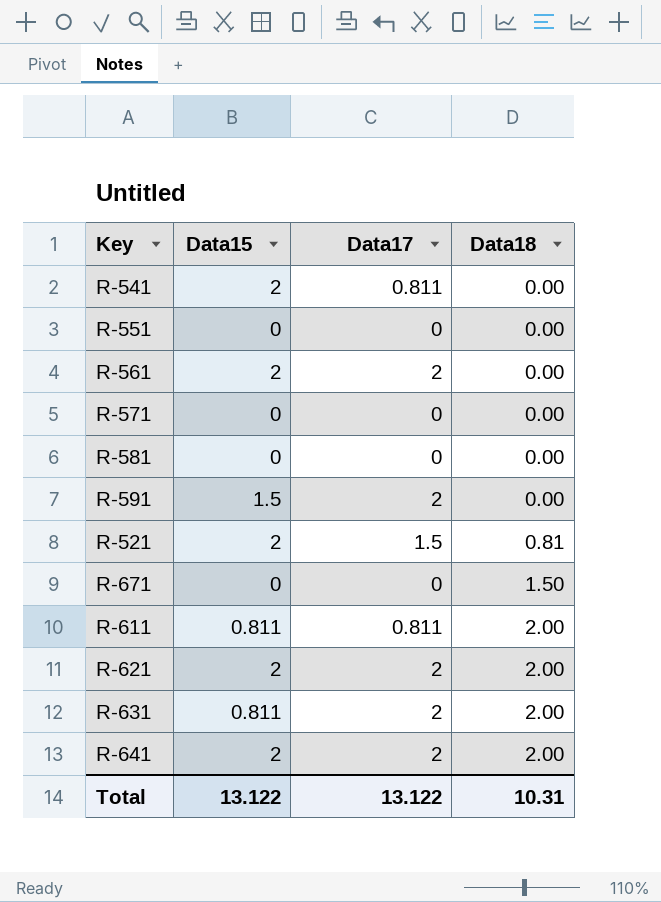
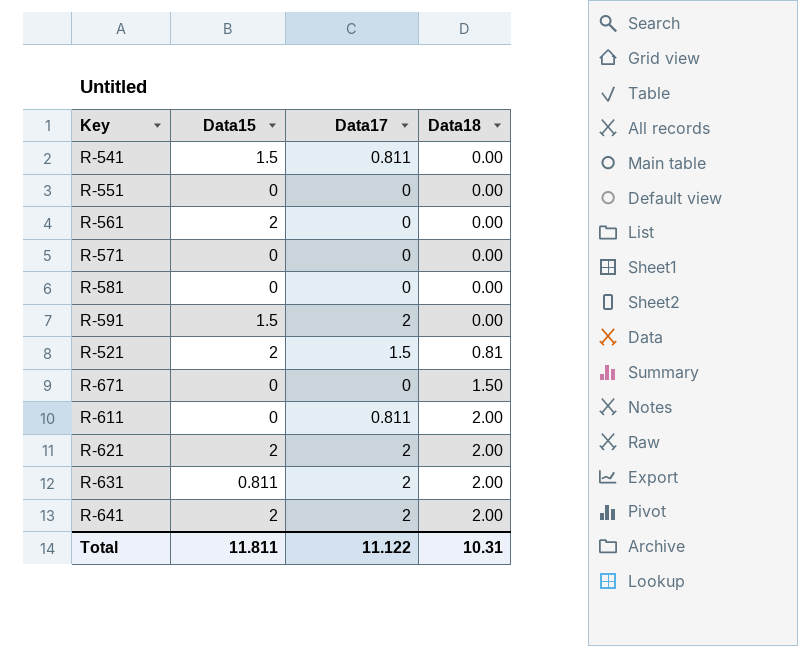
R-541 | Data15: 2 -> 1.5
R-561 | Data17: 2 -> 0
R-611 | Data15: 0.811 -> 0
Total | Data15: 13.122 -> 11.811
Total | Data17: 13.122 -> 11.122

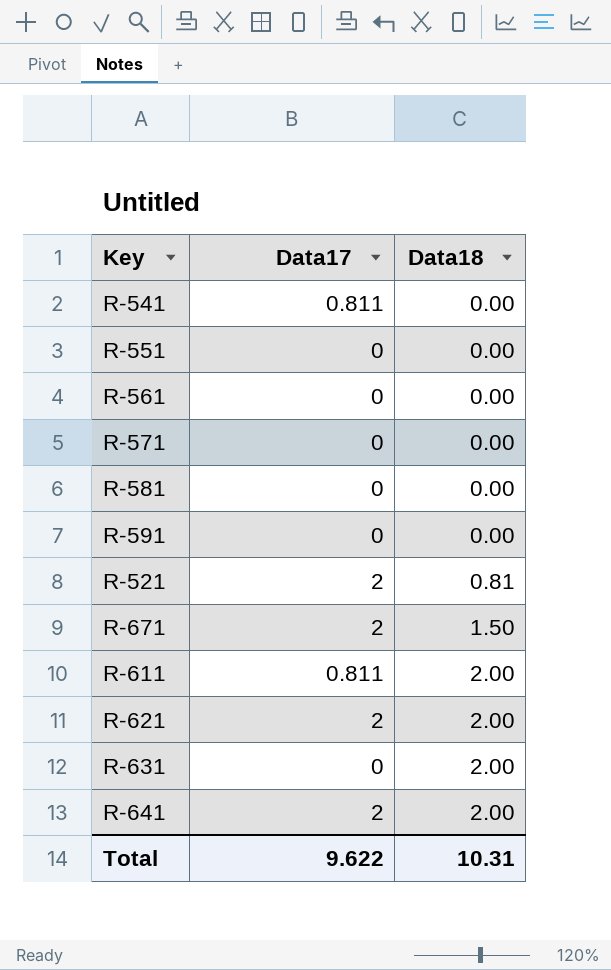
column Data15 | position: 2 -> none
R-591 | Data17: 2 -> 0
R-521 | Data17: 1.5 -> 2
R-671 | Data17: 0 -> 2
R-631 | Data17: 2 -> 0
Total | Data17: 11.122 -> 9.622

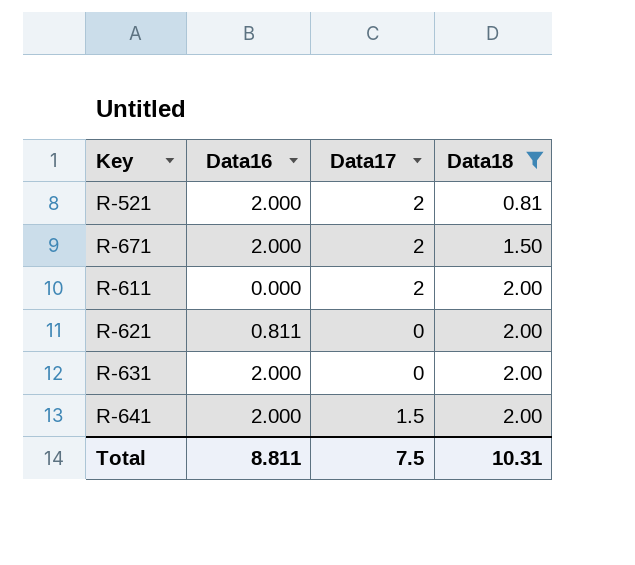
filter: none -> Data18 != 0.00
column Data16 | position: none -> 2
R-611 | Data17: 0.811 -> 2
R-621 | Data17: 2 -> 0
R-641 | Data17: 2 -> 1.5
Total | Data17: 9.622 -> 7.5

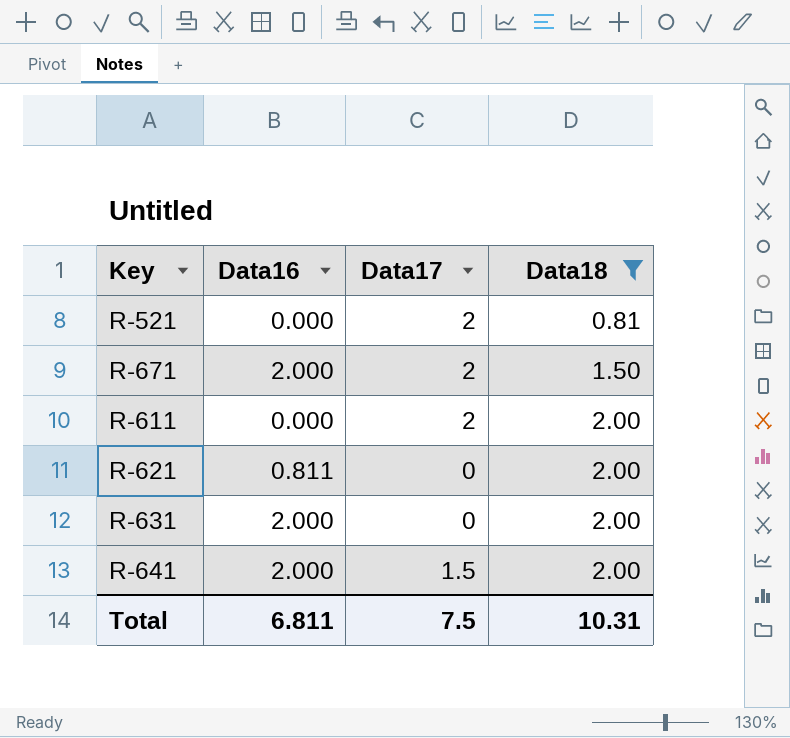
R-521 | Data16: 2.000 -> 0.000
Total | Data16: 8.811 -> 6.811

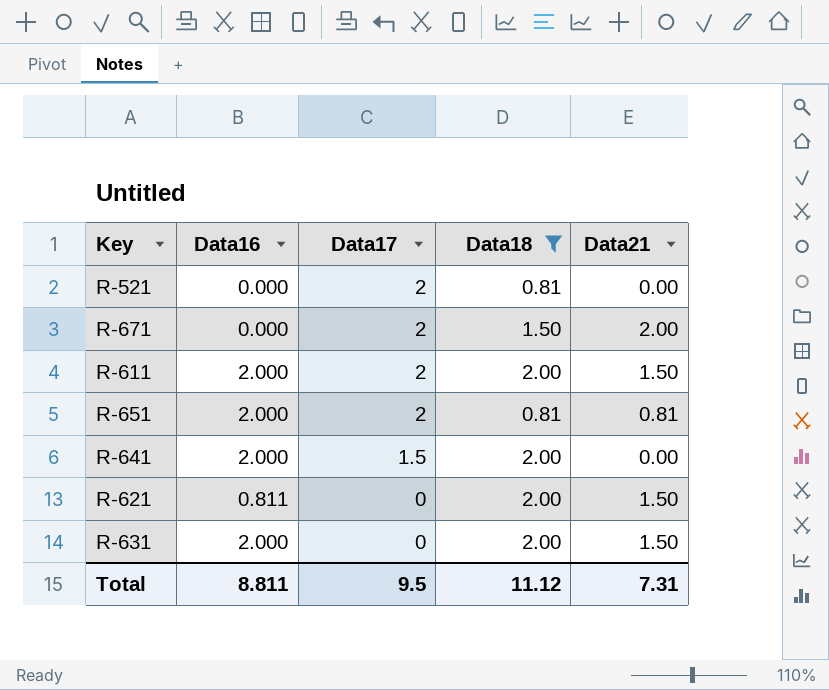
row order: Data18 ascending -> Data17 descending
column Data21 | position: none -> 5
R-671 | Data16: 2.000 -> 0.000
R-611 | Data16: 0.000 -> 2.000
row R-651: none -> 2.000 | 2 | 0.81 | 0.81
Total | Data16: 6.811 -> 8.811
Total | Data17: 7.5 -> 9.5
Total | Data18: 10.31 -> 11.12

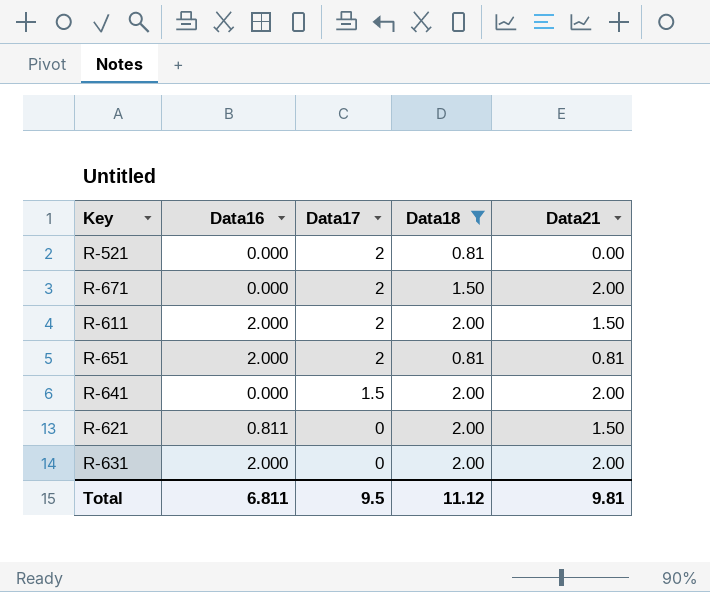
R-641 | Data16: 2.000 -> 0.000
R-641 | Data21: 0.00 -> 2.00
R-631 | Data21: 1.50 -> 2.00
Total | Data16: 8.811 -> 6.811
Total | Data21: 7.31 -> 9.81

